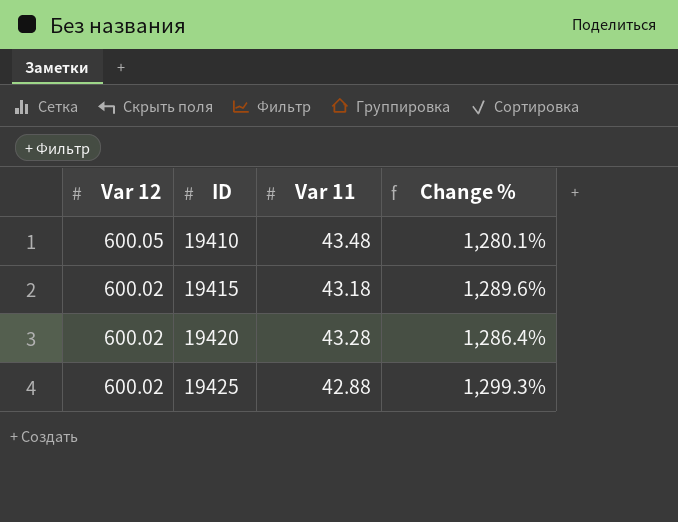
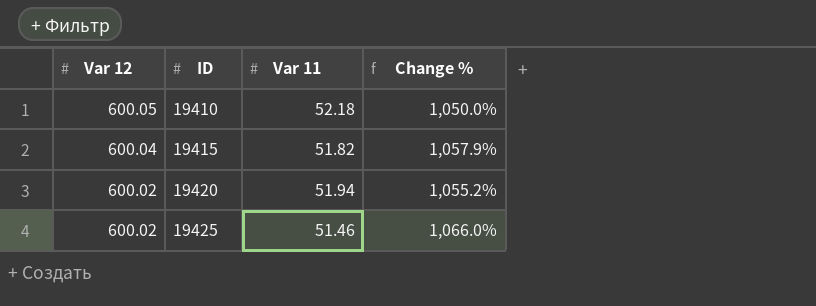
19410 | Var 11: 43.48 -> 52.18
19410 | Change %: 1,280.1% -> 1,050.0%
19415 | Var 12: 600.02 -> 600.04
19415 | Var 11: 43.18 -> 51.82
19415 | Change %: 1,289.6% -> 1,057.9%
19420 | Var 11: 43.28 -> 51.94
19420 | Change %: 1,286.4% -> 1,055.2%
19425 | Var 11: 42.88 -> 51.46
19425 | Change %: 1,299.3% -> 1,066.0%

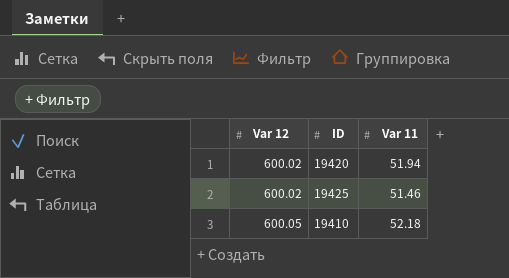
row order: Var 12 descending -> Var 12 ascending
column Change % | formula: ([Var 12] - [Var 11]) / [Var 11] -> none
row 19415: 600.04 | 51.82 | 1,057.9% -> none

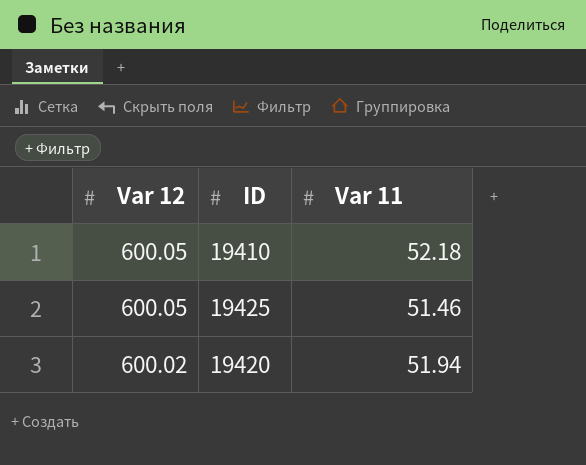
row order: Var 12 ascending -> Var 12 descending
19425 | Var 12: 600.02 -> 600.05

